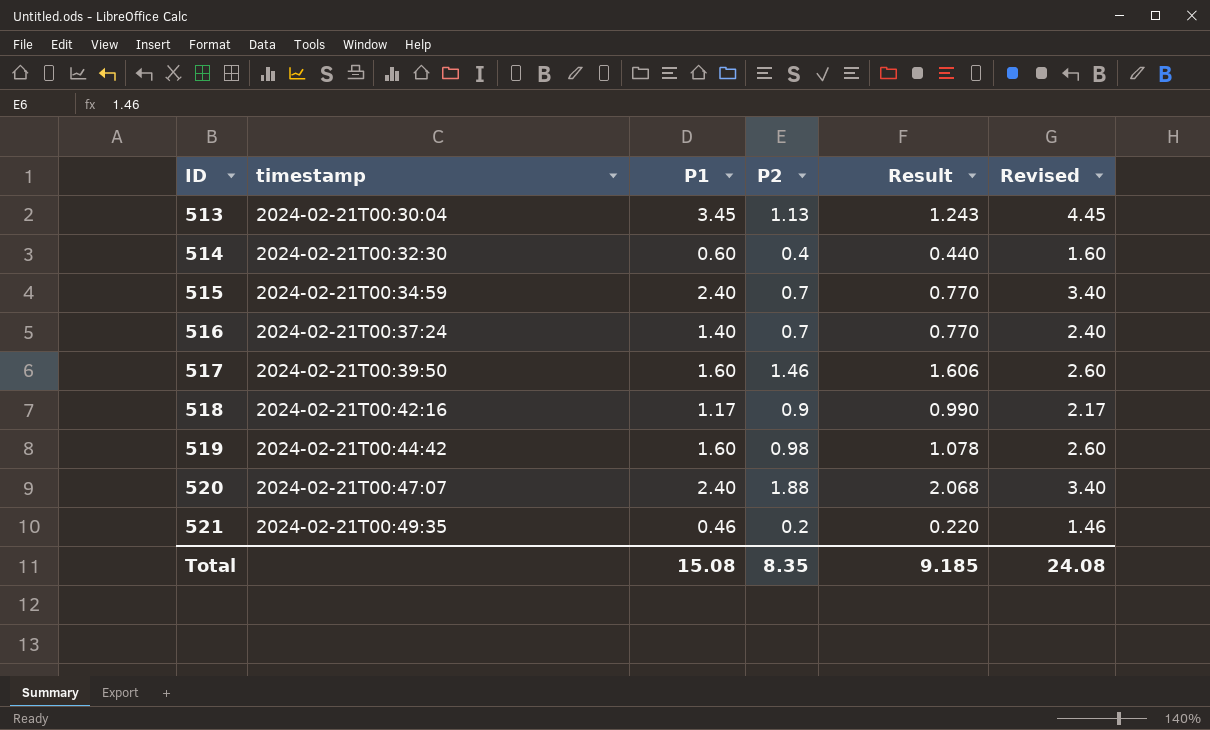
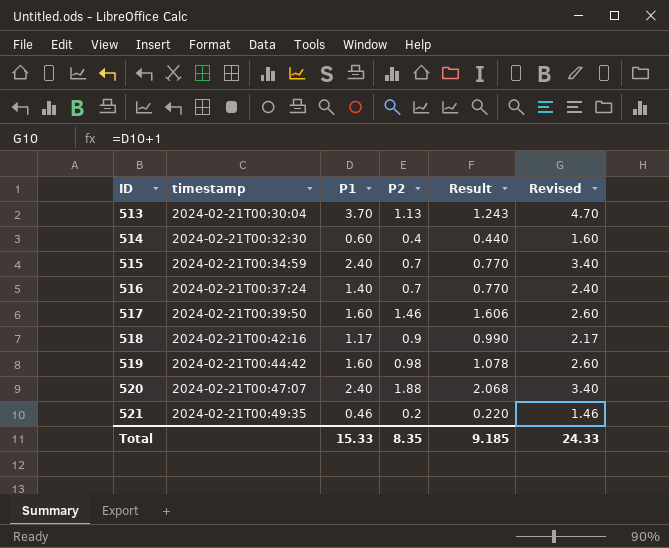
513 | P1: 3.45 -> 3.70
513 | Revised: 4.45 -> 4.70
Total | P1: 15.08 -> 15.33
Total | Revised: 24.08 -> 24.33

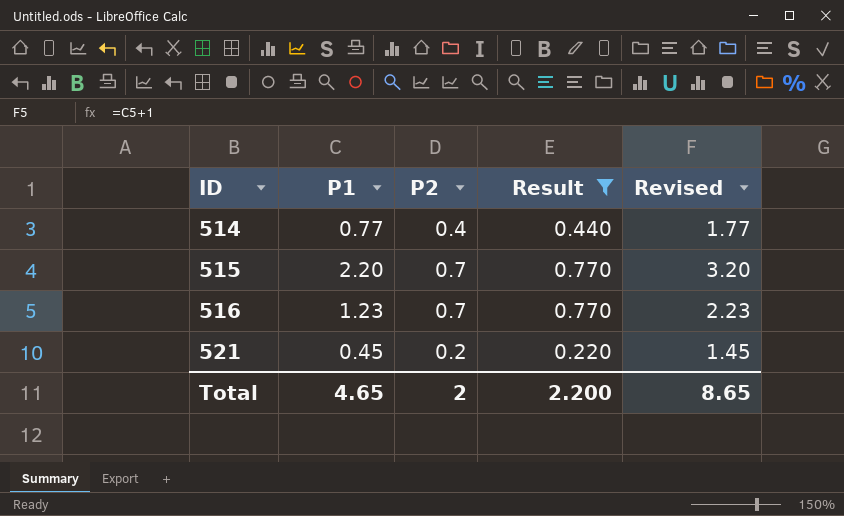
filter: none -> Result <= 0.770
column timestamp | position: 2 -> none
514 | P1: 0.60 -> 0.77
514 | Revised: 1.60 -> 1.77
515 | P1: 2.40 -> 2.20
515 | Revised: 3.40 -> 3.20
516 | P1: 1.40 -> 1.23
516 | Revised: 2.40 -> 2.23
521 | P1: 0.46 -> 0.45
521 | Revised: 1.46 -> 1.45
Total | P1: 15.33 -> 4.65
Total | P2: 8.35 -> 2
Total | Result: 9.185 -> 2.200
Total | Revised: 24.33 -> 8.65

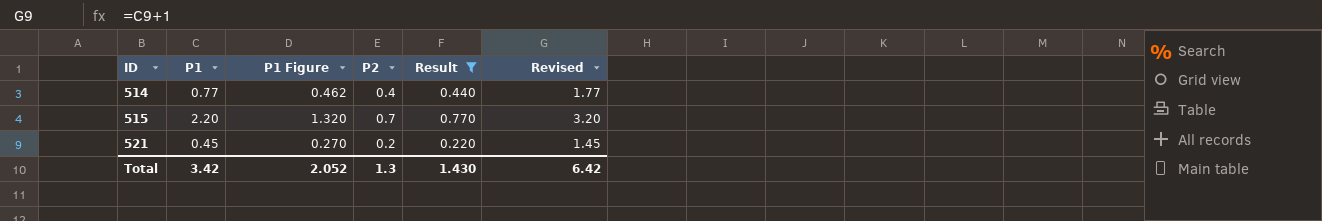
column P1 Figure | formula: none -> [P1] * 0.6
row 516: 1.23 | 0.7 | 0.770 | 2.23 -> none
Total | P1: 4.65 -> 3.42
Total | P2: 2 -> 1.3
Total | Result: 2.200 -> 1.430
Total | Revised: 8.65 -> 6.42

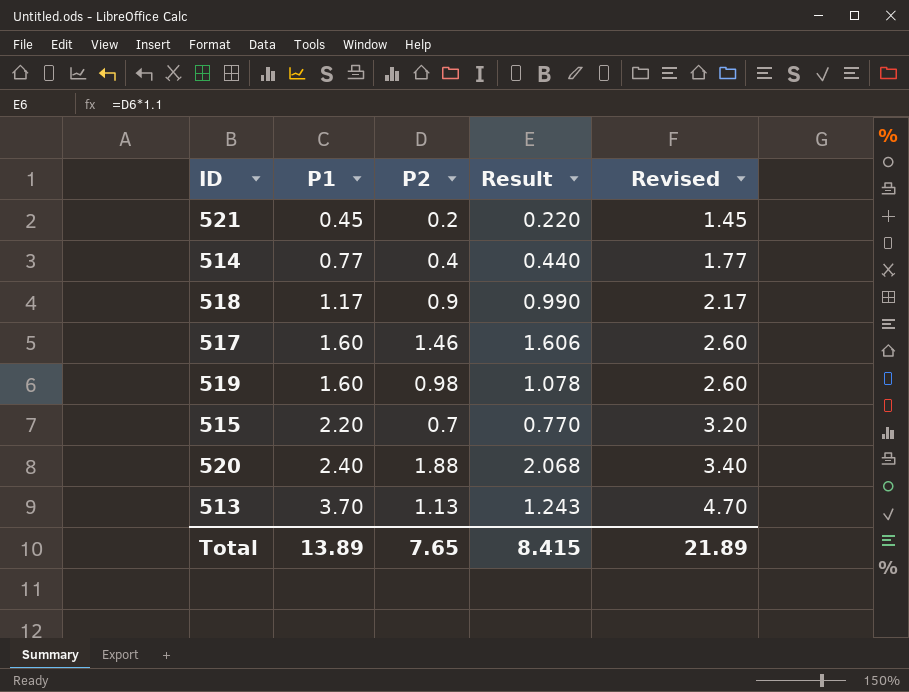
filter: Result <= 0.770 -> none
row order: ID ascending -> P1 ascending
column P1 Figure | formula: [P1] * 0.6 -> none
Total | P1: 3.42 -> 13.89
Total | P2: 1.3 -> 7.65
Total | Result: 1.430 -> 8.415
Total | Revised: 6.42 -> 21.89

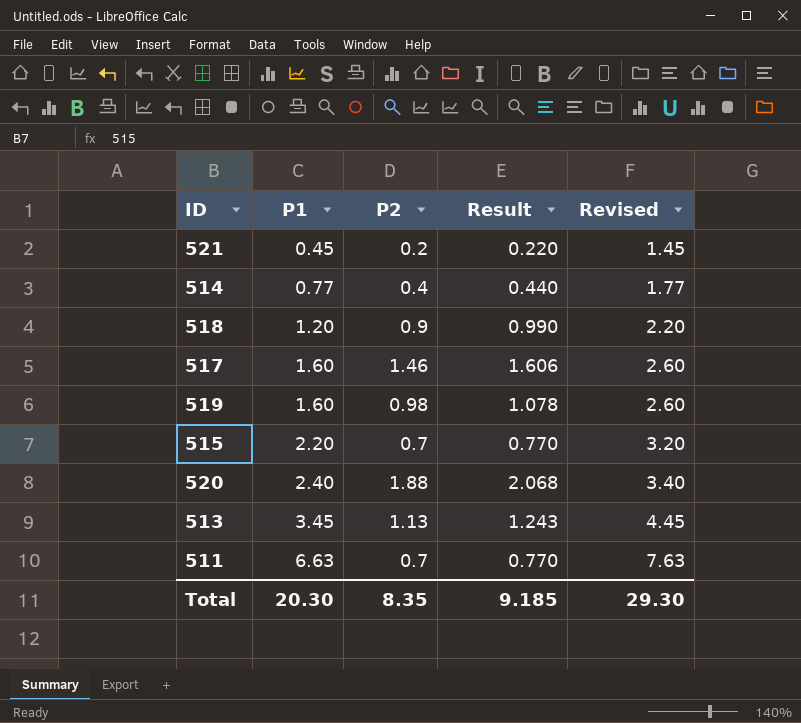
518 | P1: 1.17 -> 1.20
518 | Revised: 2.17 -> 2.20
513 | P1: 3.70 -> 3.45
513 | Revised: 4.70 -> 4.45
row 511: none -> 6.63 | 0.7 | 0.770 | 7.63
Total | P1: 13.89 -> 20.30
Total | P2: 7.65 -> 8.35
Total | Result: 8.415 -> 9.185
Total | Revised: 21.89 -> 29.30

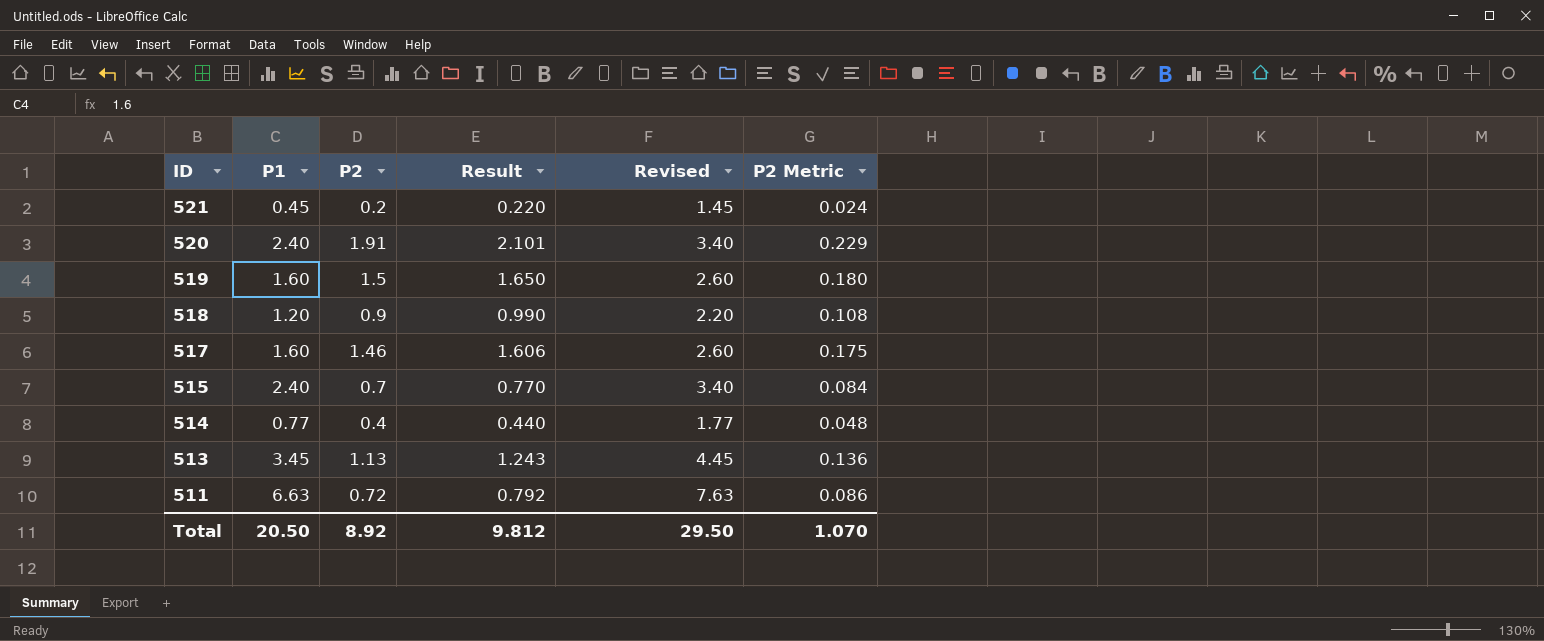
row order: P1 ascending -> ID descending
column P2 Metric | formula: none -> [P2] * 0.12
520 | P2: 1.88 -> 1.91
520 | Result: 2.068 -> 2.101
519 | P2: 0.98 -> 1.5
519 | Result: 1.078 -> 1.650
515 | P1: 2.20 -> 2.40
515 | Revised: 3.20 -> 3.40
511 | P2: 0.7 -> 0.72
511 | Result: 0.770 -> 0.792
Total | P1: 20.30 -> 20.50
Total | P2: 8.35 -> 8.92
Total | Result: 9.185 -> 9.812
Total | Revised: 29.30 -> 29.50

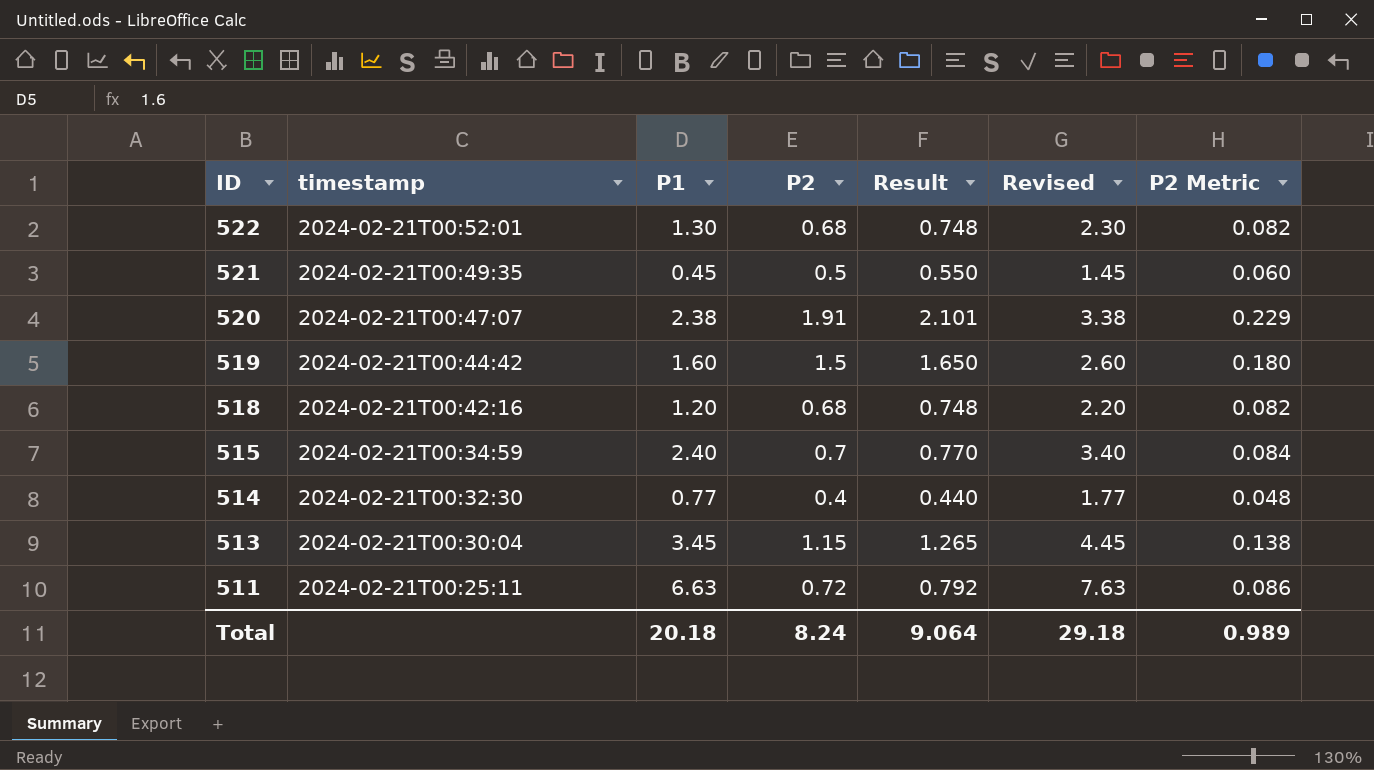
column timestamp | position: none -> 2
row 517: 1.60 | 1.46 | 1.606 | 2.60 | 0.175 -> none
row 522: none -> 2024-02-21T00:52:01 | 1.30 | 0.68 | 0.748 | 2.30 | 0.082
521 | P2: 0.2 -> 0.5
521 | Result: 0.220 -> 0.550
521 | P2 Metric: 0.024 -> 0.060
520 | P1: 2.40 -> 2.38
520 | Revised: 3.40 -> 3.38
518 | P2: 0.9 -> 0.68
518 | Result: 0.990 -> 0.748
518 | P2 Metric: 0.108 -> 0.082
513 | P2: 1.13 -> 1.15
513 | Result: 1.243 -> 1.265
513 | P2 Metric: 0.136 -> 0.138
Total | P1: 20.50 -> 20.18
Total | P2: 8.92 -> 8.24
Total | Result: 9.812 -> 9.064
Total | Revised: 29.50 -> 29.18
Total | P2 Metric: 1.070 -> 0.989

